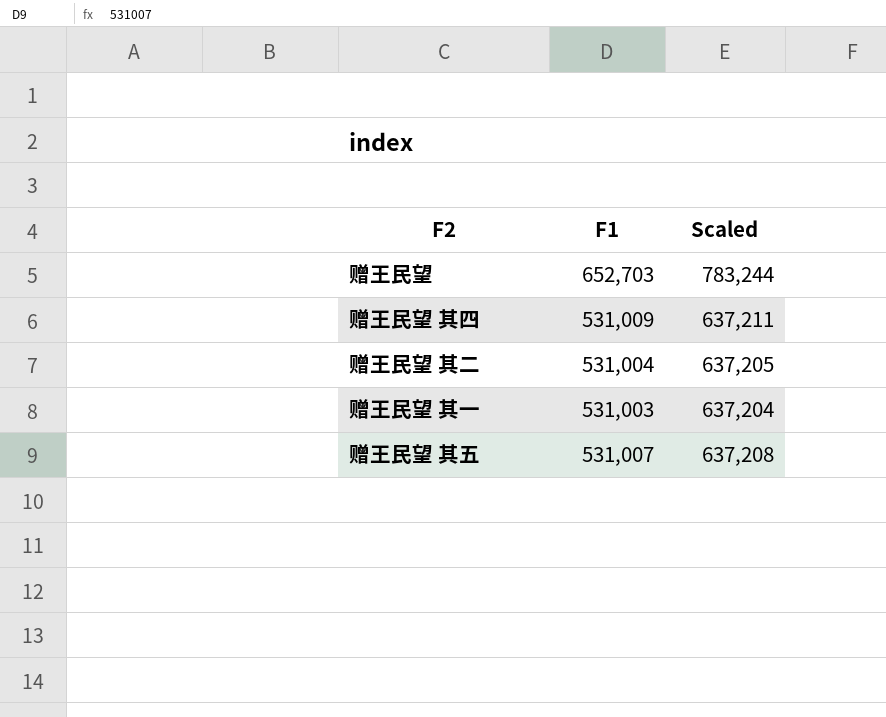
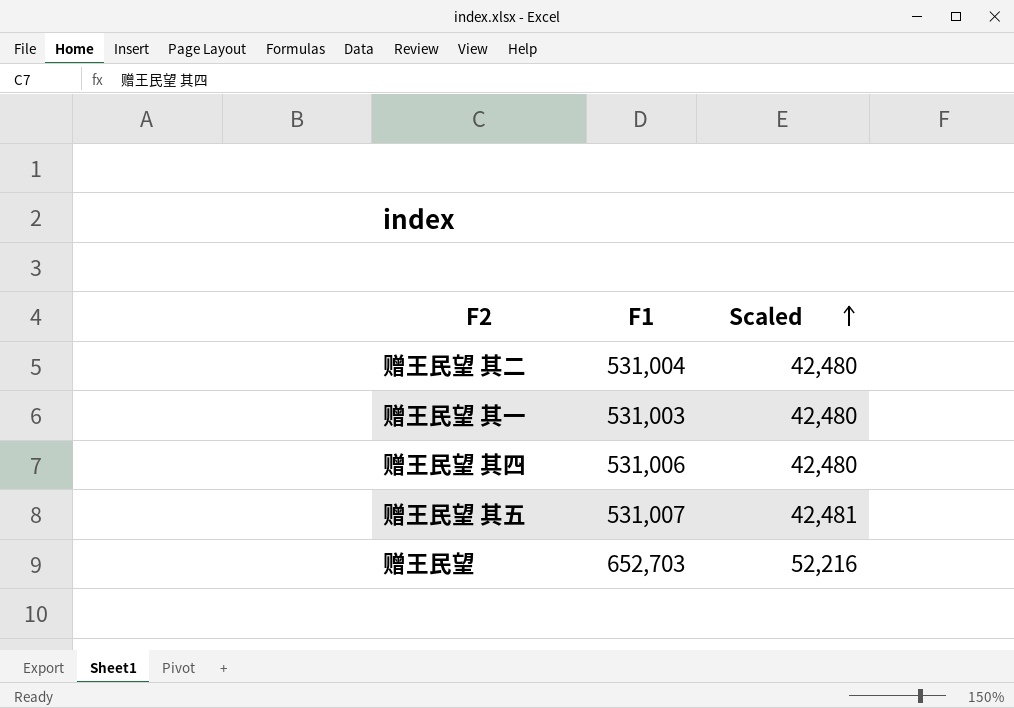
row order: none -> Scaled ascending
column Scaled | formula: [F1] * 1.2 -> [F1] * 0.08
赠王民望 其四 | F1: 531,009 -> 531,006

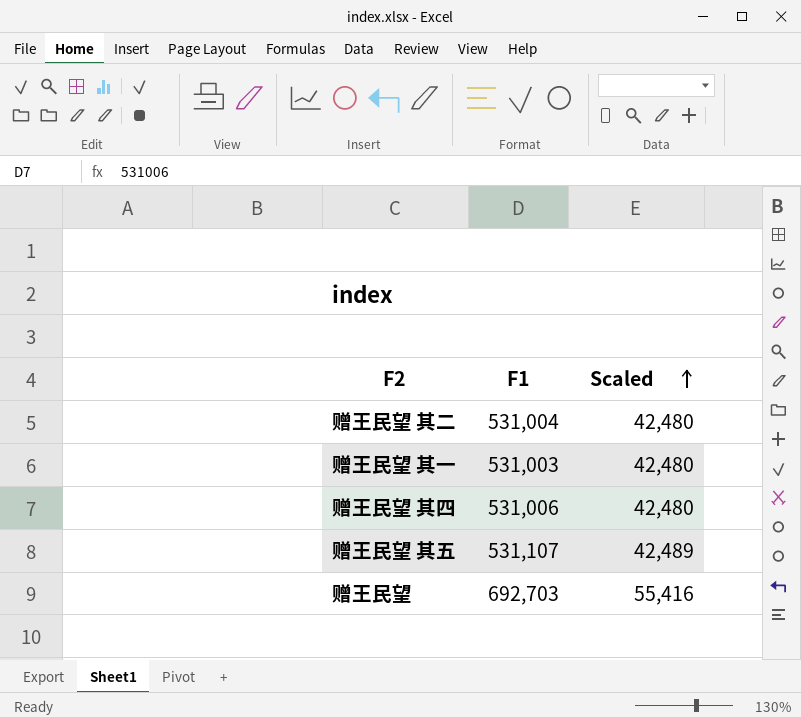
赠王民望 其五 | F1: 531,007 -> 531,107
赠王民望 其五 | Scaled: 42,481 -> 42,489
赠王民望 | F1: 652,703 -> 692,703
赠王民望 | Scaled: 52,216 -> 55,416

